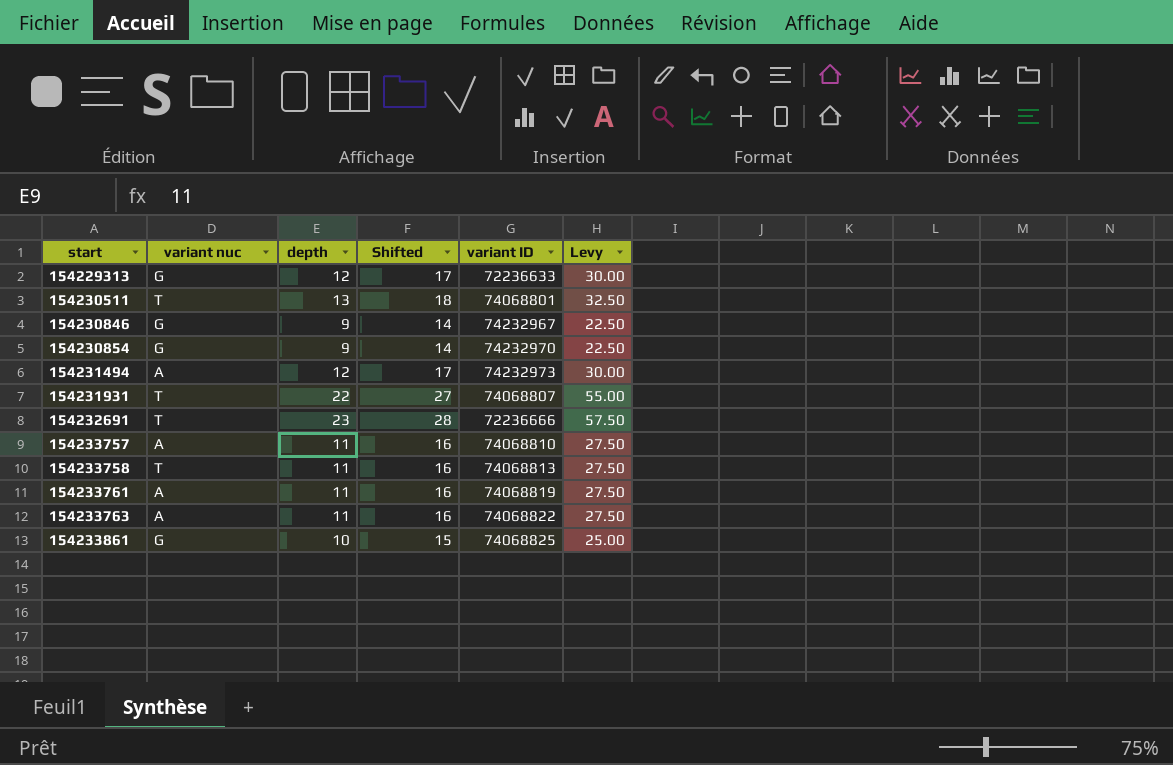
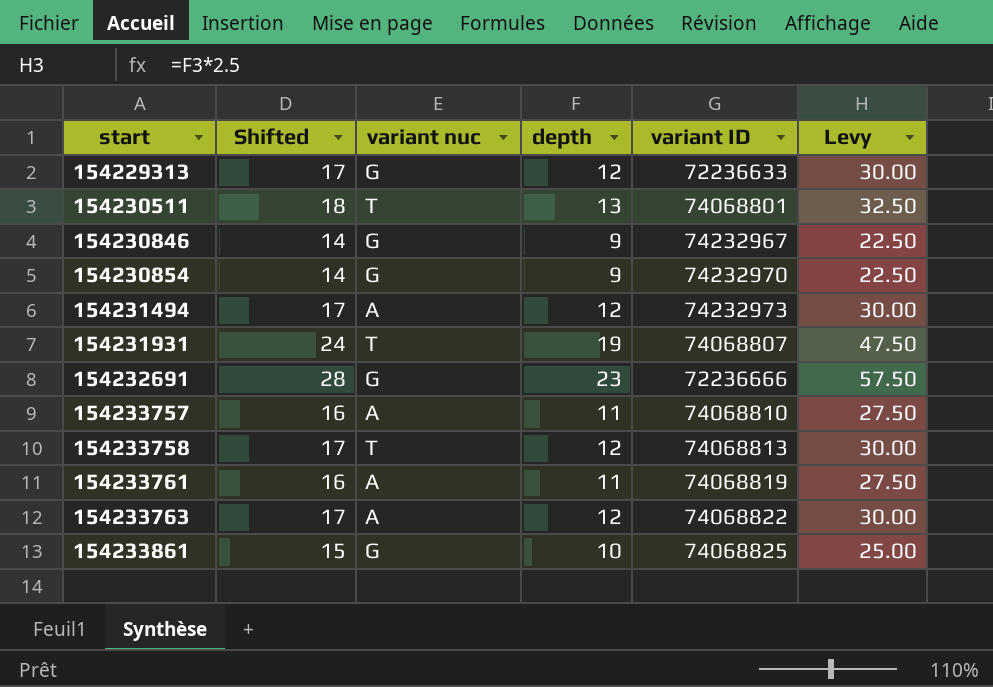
column Shifted | position: 4 -> 2
154231931 | Shifted: 27 -> 24
154231931 | depth: 22 -> 19
154231931 | Levy: 55.00 -> 47.50
154232691 | variant nuc: T -> G
154233758 | Shifted: 16 -> 17
154233758 | depth: 11 -> 12
154233758 | Levy: 27.50 -> 30.00
154233763 | Shifted: 16 -> 17
154233763 | depth: 11 -> 12
154233763 | Levy: 27.50 -> 30.00

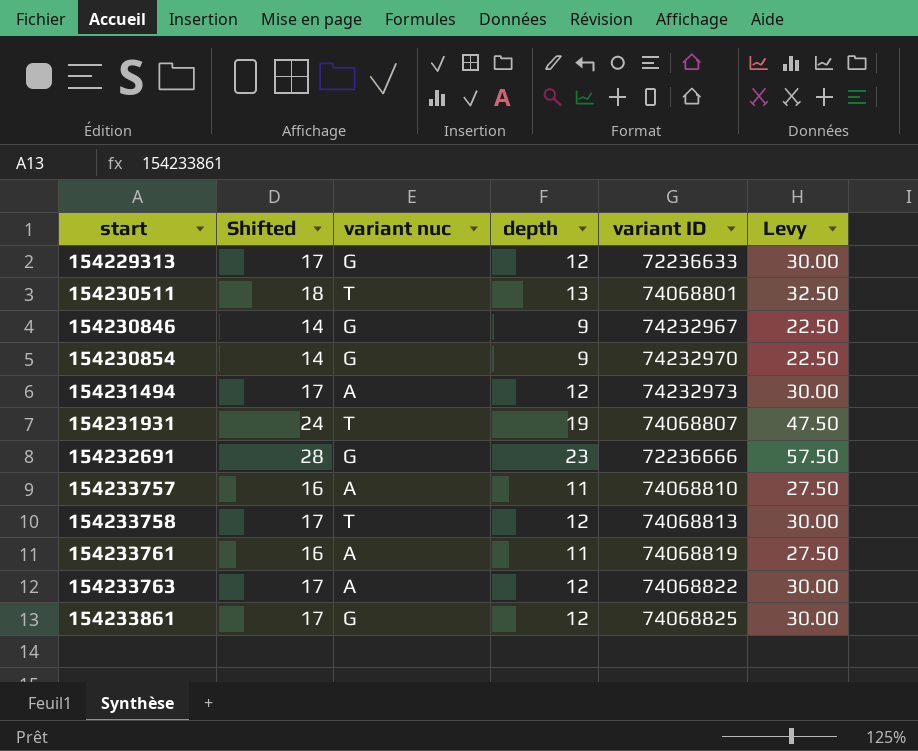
154233861 | Shifted: 15 -> 17
154233861 | depth: 10 -> 12
154233861 | Levy: 25.00 -> 30.00

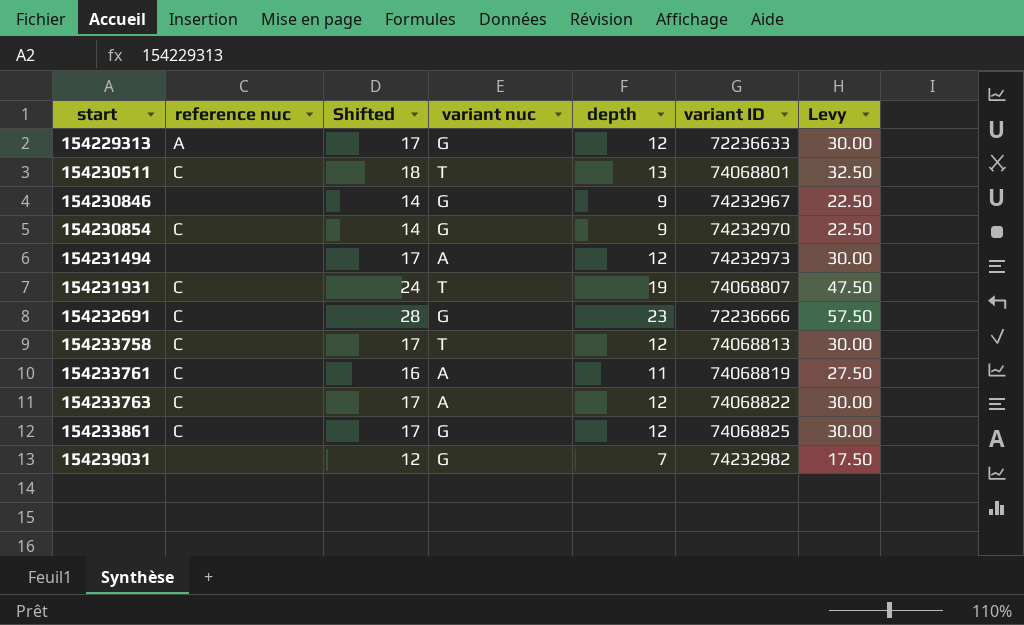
column reference nuc | position: none -> 2
row 154233757: 16 | A | 11 | 74068810 | 27.50 -> none
row 154239031: none -> none | 12 | G | 7 | 74232982 | 17.50

